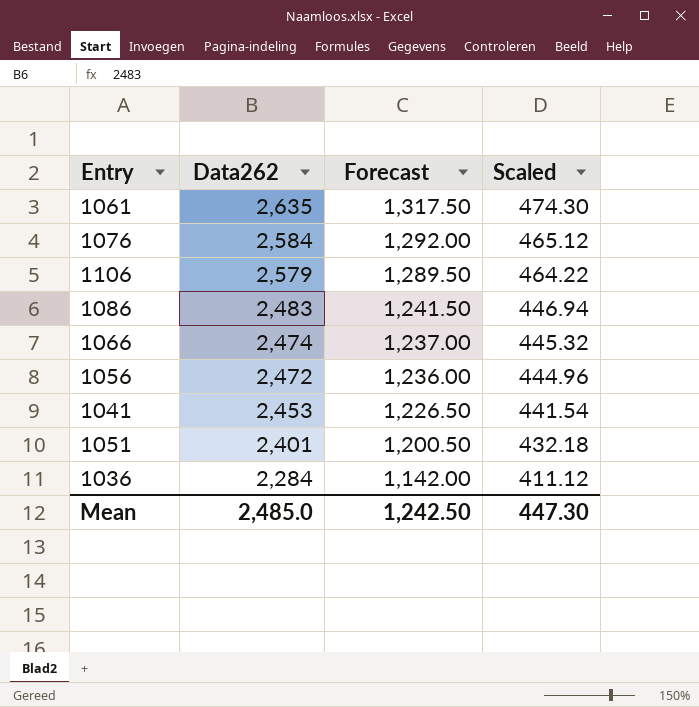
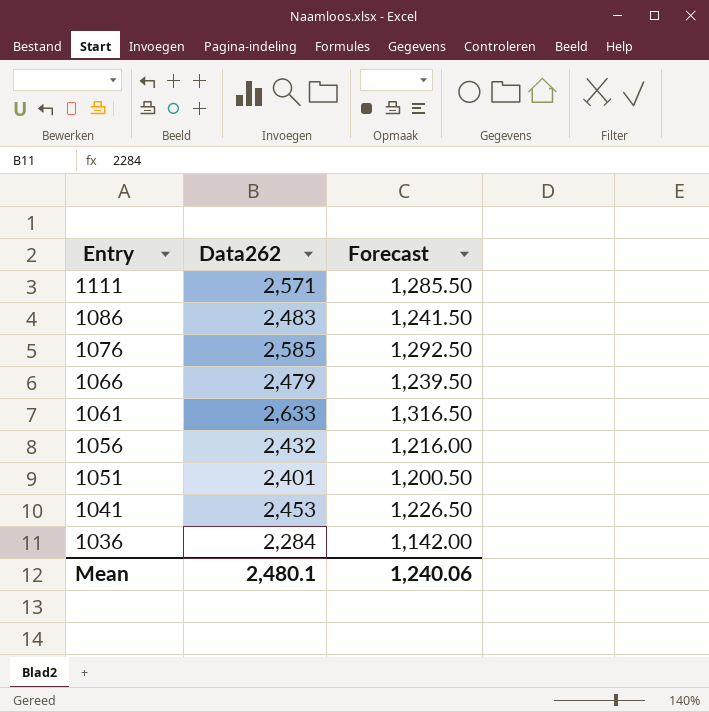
row order: Data262 descending -> Entry descending
column Scaled | formula: [Data262] * 0.18 -> none
row 1106: 2,579 | 1,289.50 | 464.22 -> none
row 1111: none -> 2,571 | 1,285.50
1076 | Data262: 2,584 -> 2,585
1076 | Forecast: 1,292.00 -> 1,292.50
1066 | Data262: 2,474 -> 2,479
1066 | Forecast: 1,237.00 -> 1,239.50
1061 | Data262: 2,635 -> 2,633
1061 | Forecast: 1,317.50 -> 1,316.50
1056 | Data262: 2,472 -> 2,432
1056 | Forecast: 1,236.00 -> 1,216.00
Mean | Data262: 2,485.0 -> 2,480.1
Mean | Forecast: 1,242.50 -> 1,240.06

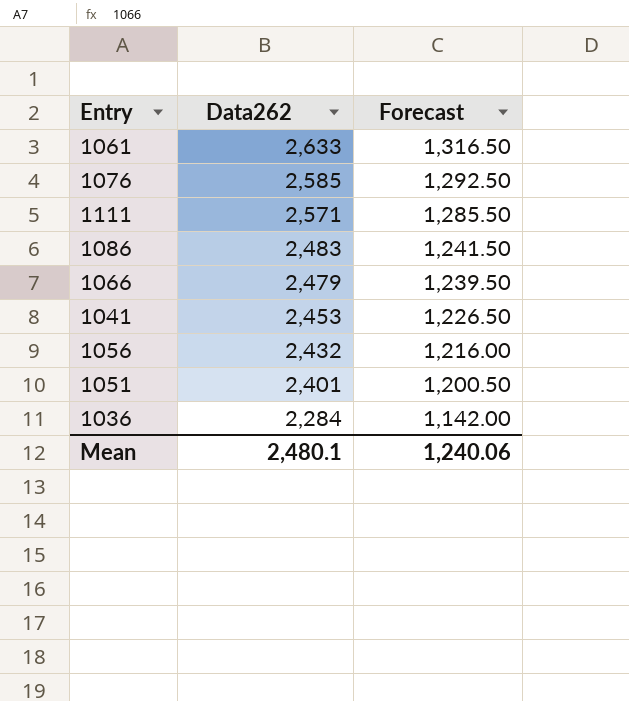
row order: Entry descending -> Data262 descending

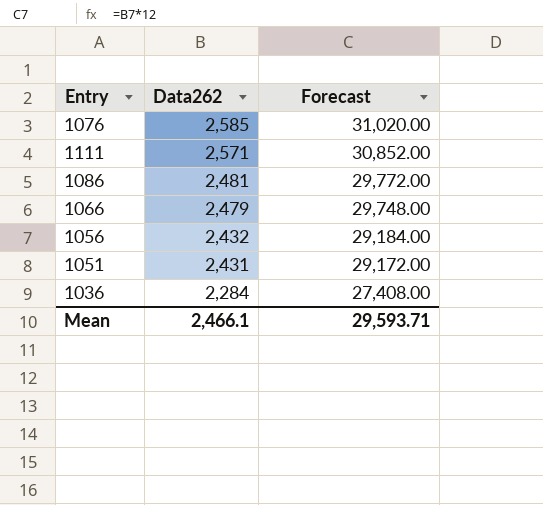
column Forecast | formula: [Data262] * 0.5 -> [Data262] * 12
row 1061: 2,633 | 1,316.50 -> none
row 1041: 2,453 | 1,226.50 -> none
1086 | Data262: 2,483 -> 2,481
1051 | Data262: 2,401 -> 2,431
Mean | Data262: 2,480.1 -> 2,466.1
Mean | Forecast: 1,240.06 -> 29,593.71

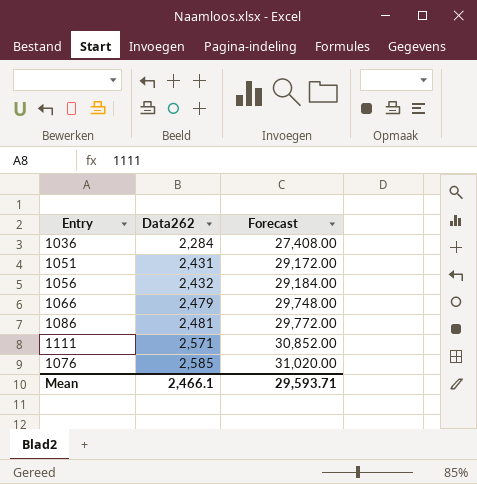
row order: Data262 descending -> Data262 ascending

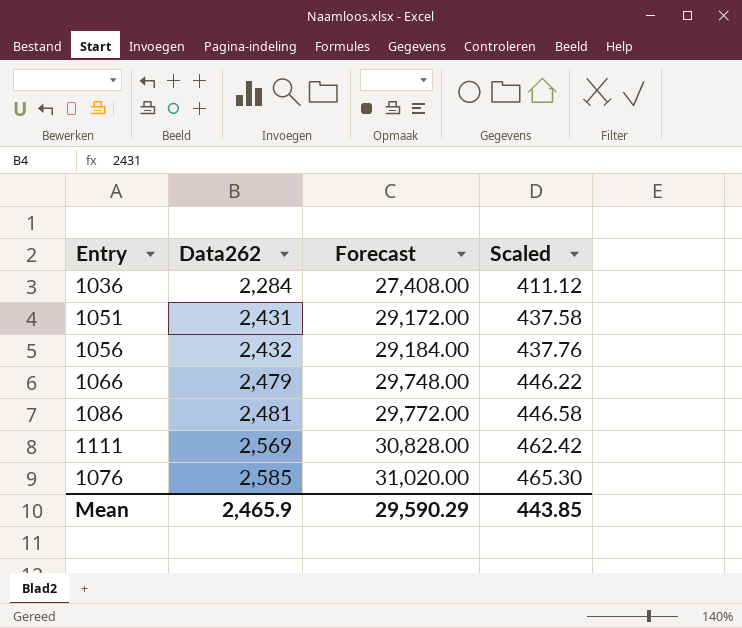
column Scaled | formula: none -> [Data262] * 0.18
1111 | Data262: 2,571 -> 2,569
1111 | Forecast: 30,852.00 -> 30,828.00
Mean | Data262: 2,466.1 -> 2,465.9
Mean | Forecast: 29,593.71 -> 29,590.29

